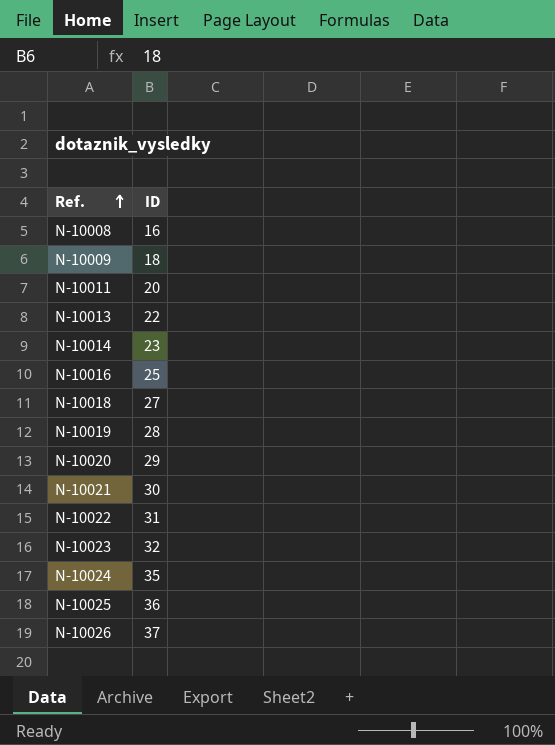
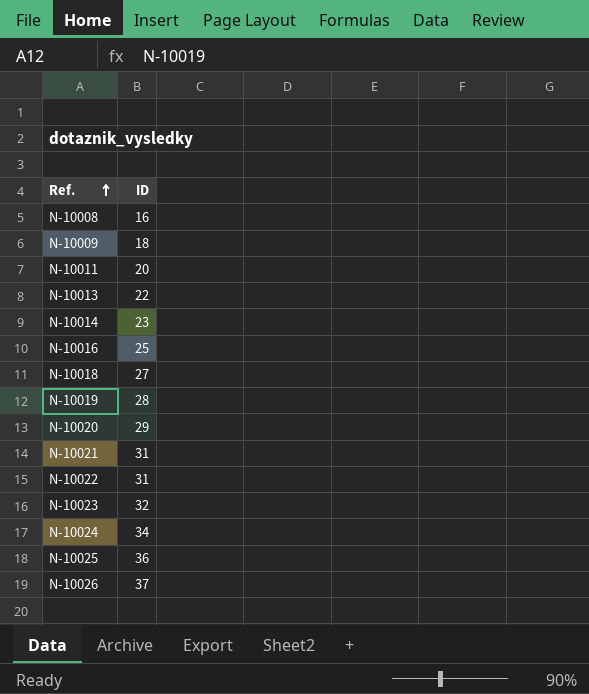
N-10021 | ID: 30 -> 31
N-10024 | ID: 35 -> 34

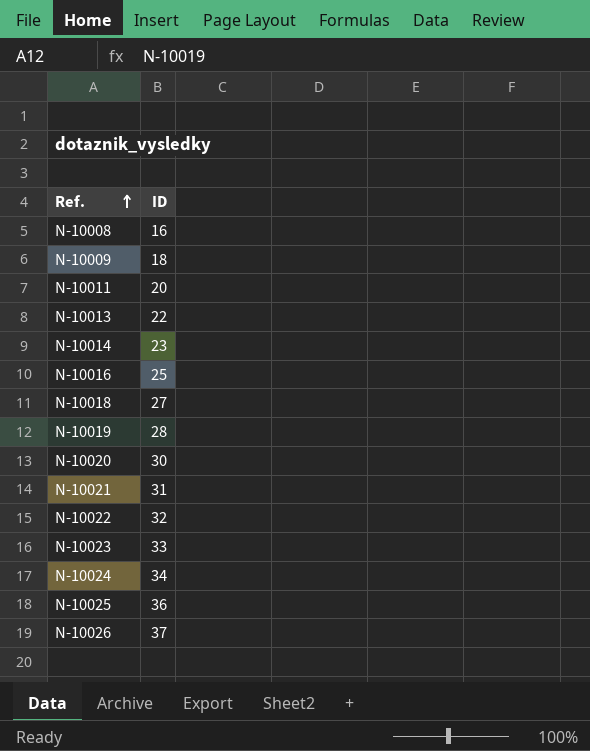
N-10020 | ID: 29 -> 30
N-10022 | ID: 31 -> 32
N-10023 | ID: 32 -> 33

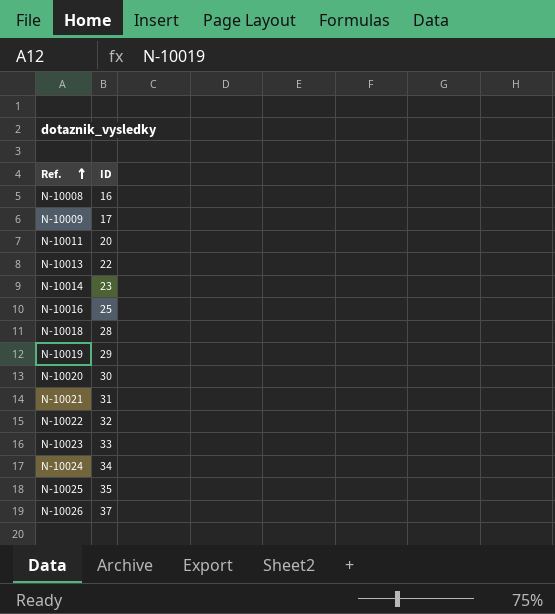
N-10009 | ID: 18 -> 17
N-10018 | ID: 27 -> 28
N-10019 | ID: 28 -> 29
N-10025 | ID: 36 -> 35

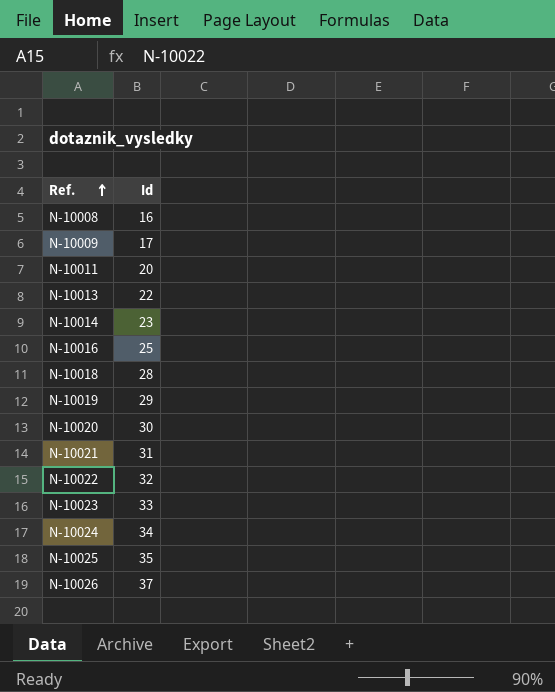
column name: ID -> Id

